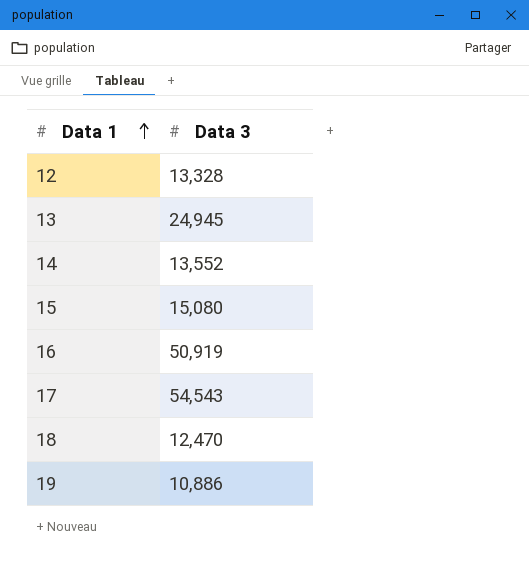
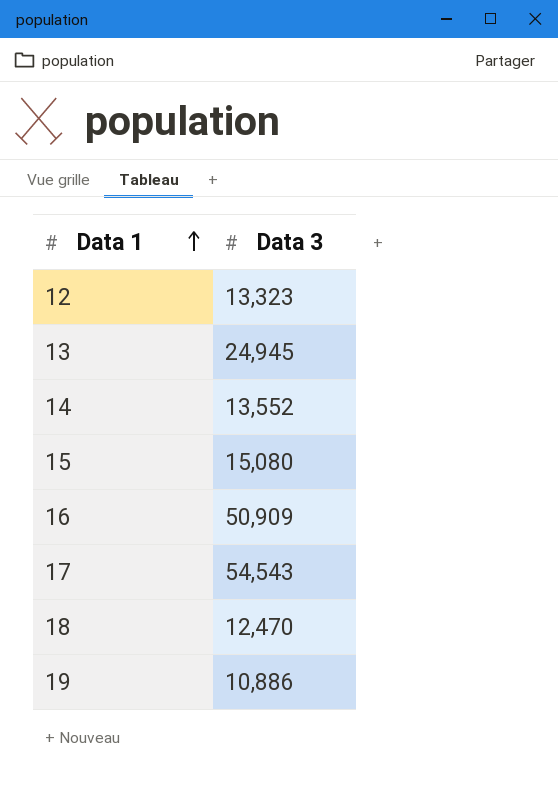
12 | Data 3: 13,328 -> 13,323
16 | Data 3: 50,919 -> 50,909

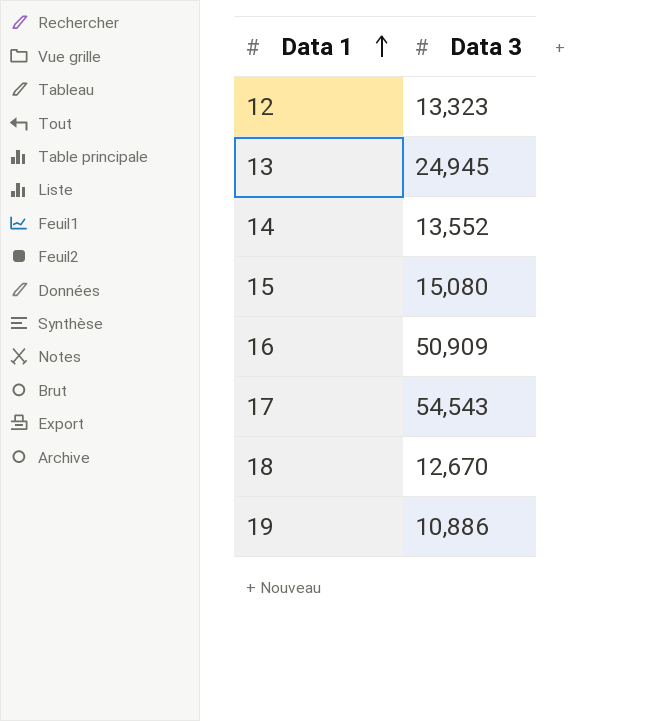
18 | Data 3: 12,470 -> 12,670

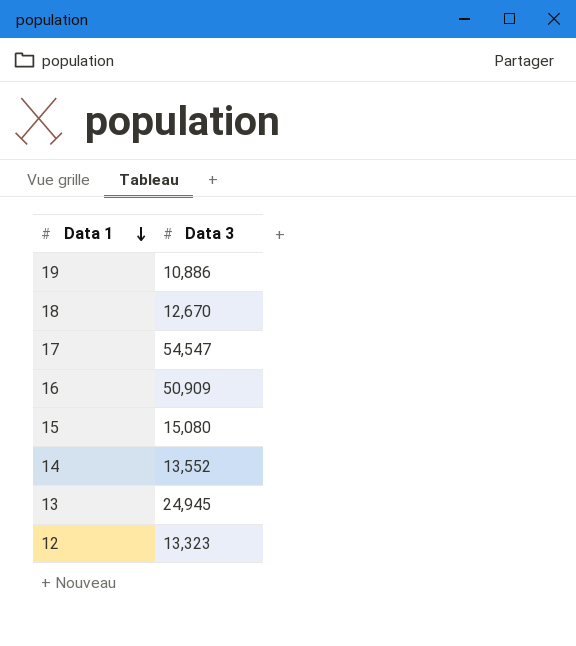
row order: Data 1 ascending -> Data 1 descending
17 | Data 3: 54,543 -> 54,547

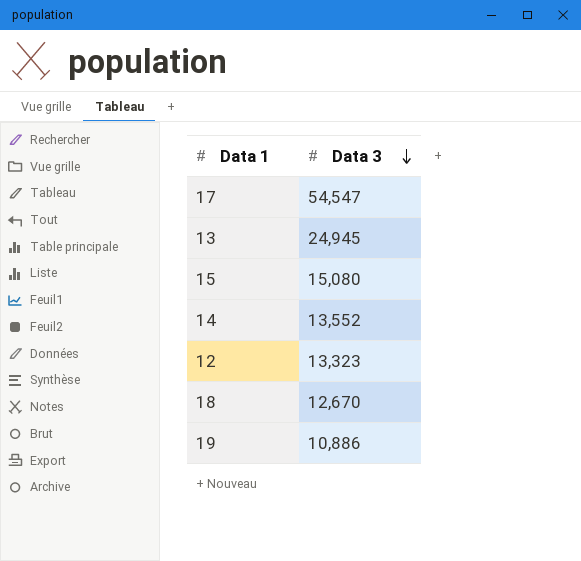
row order: Data 1 descending -> Data 3 descending
row 16: 50,909 -> none

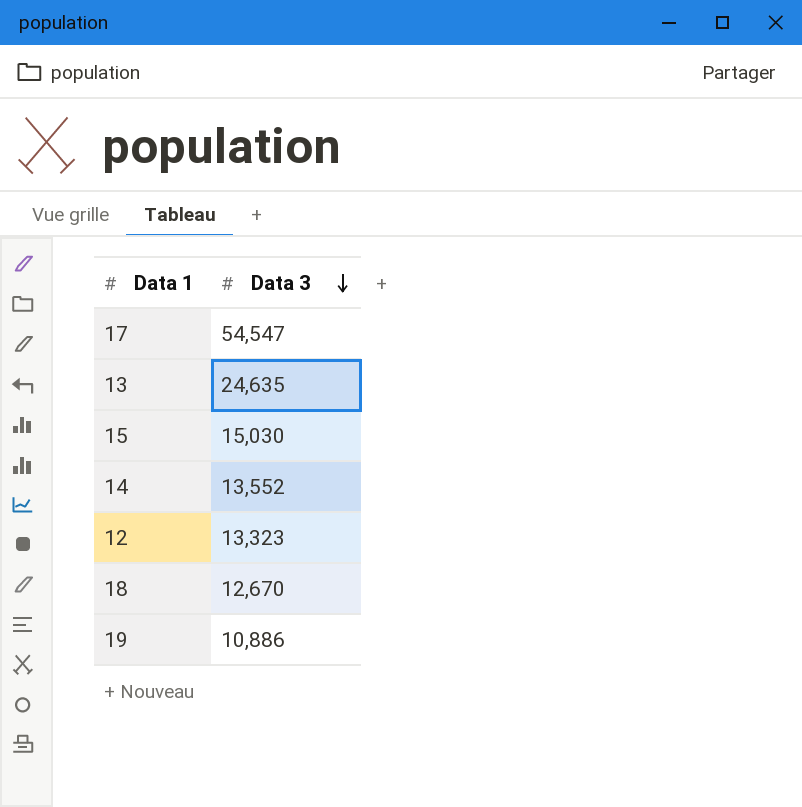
13 | Data 3: 24,945 -> 24,635
15 | Data 3: 15,080 -> 15,030

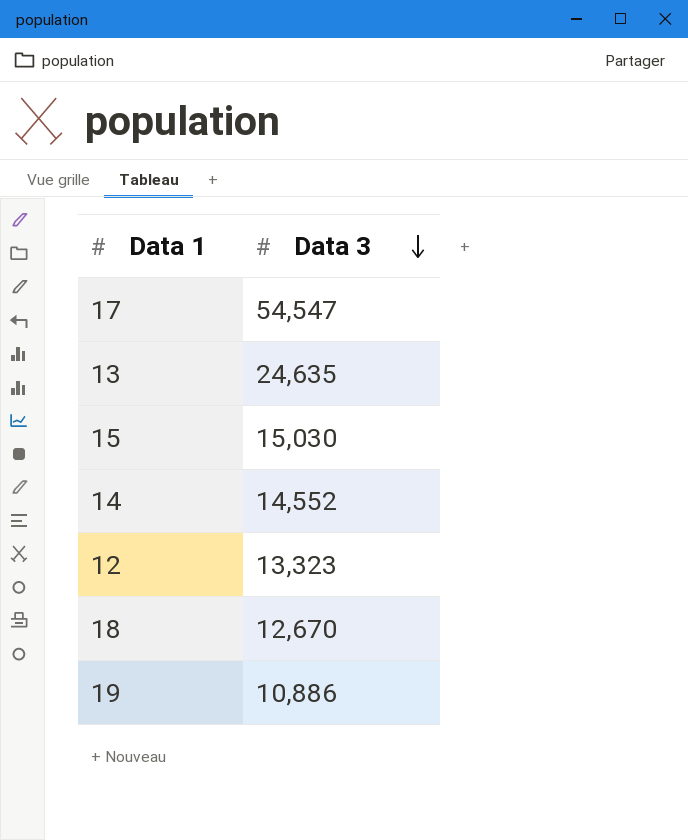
14 | Data 3: 13,552 -> 14,552

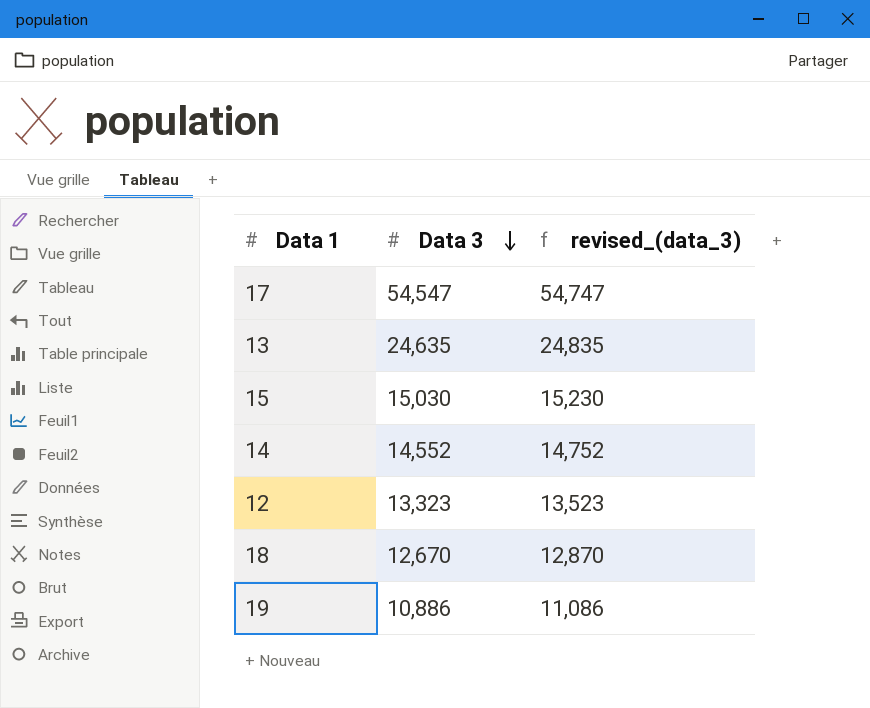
column revised_(data_3) | formula: none -> [Data 3] + 200

